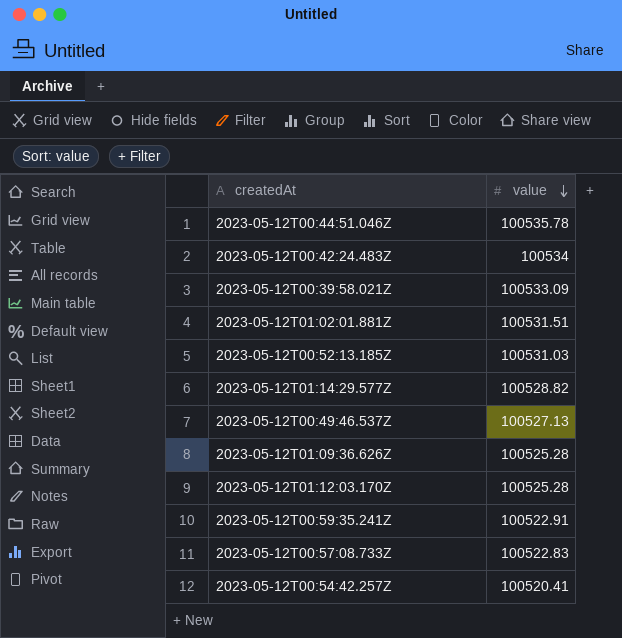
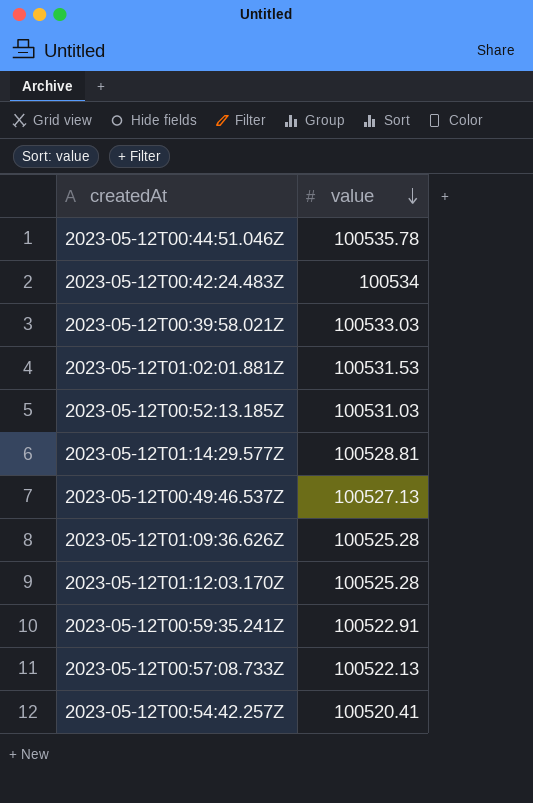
2023-05-12T00:39:58.021Z | value: 100533.09 -> 100533.03
2023-05-12T01:02:01.881Z | value: 100531.51 -> 100531.53
2023-05-12T01:14:29.577Z | value: 100528.82 -> 100528.81
2023-05-12T00:57:08.733Z | value: 100522.83 -> 100522.13

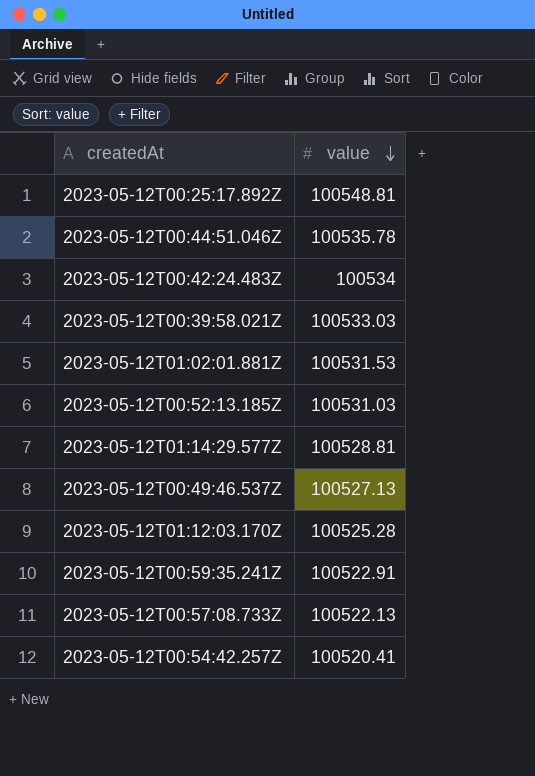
row 2023-05-12T01:09:36.626Z: 100525.28 -> none
row 2023-05-12T00:25:17.892Z: none -> 100548.81

